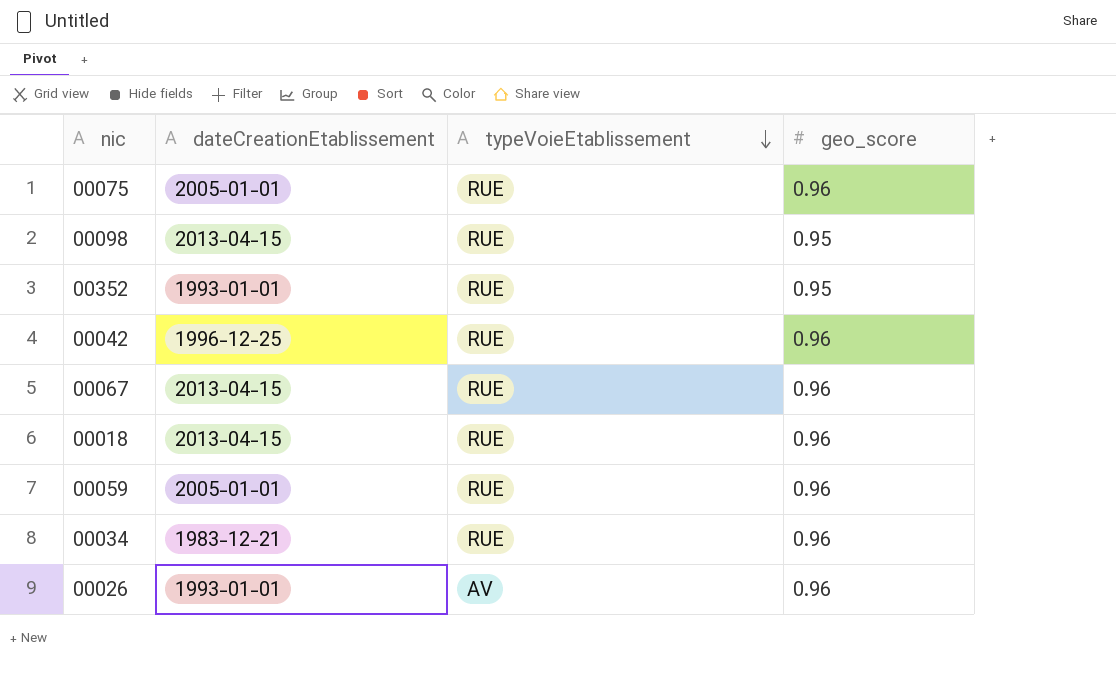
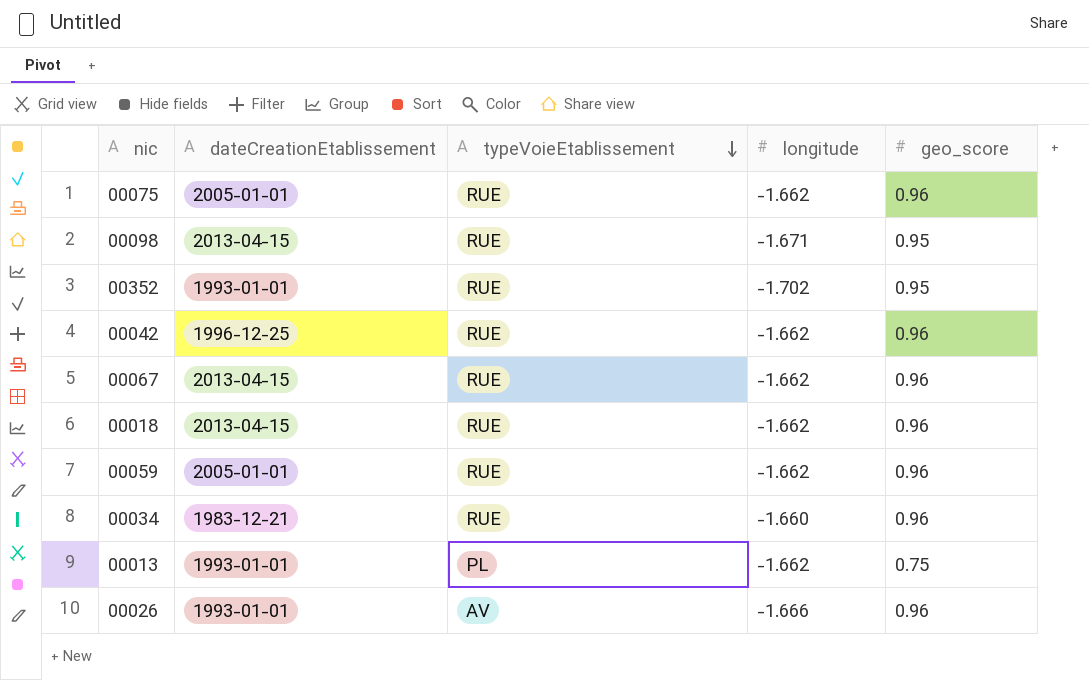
column longitude | position: none -> 4
row 00013: none -> 1993-01-01 | PL | -1.662 | 0.75

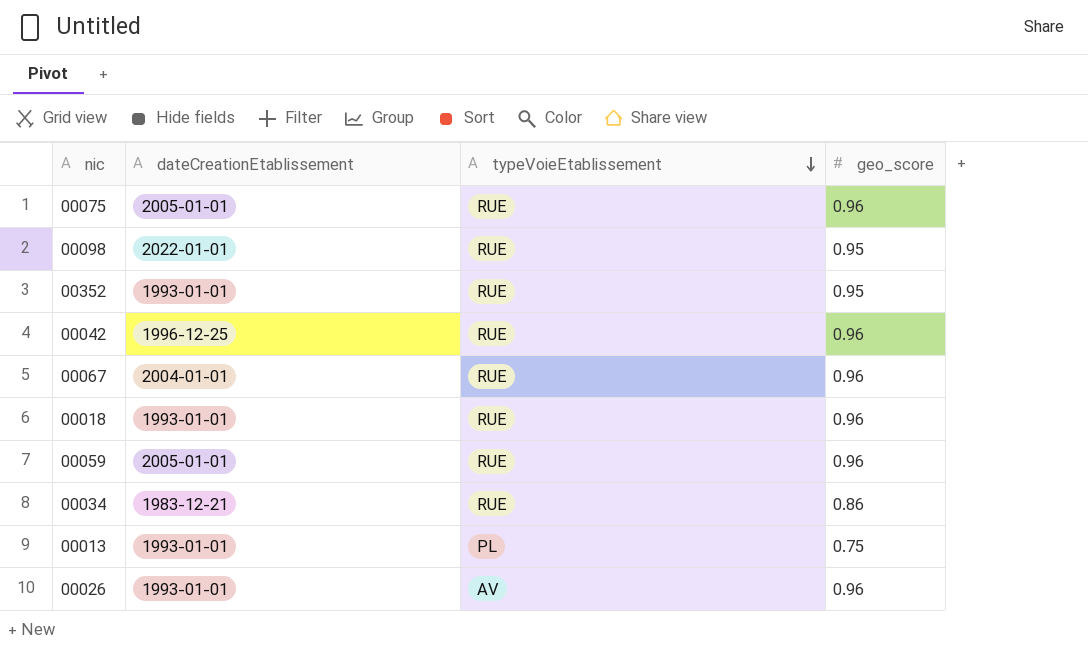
column longitude | position: 4 -> none
00098 | dateCreationEtablissement: 2013-04-15 -> 2022-01-01
00067 | dateCreationEtablissement: 2013-04-15 -> 2004-01-01
00018 | dateCreationEtablissement: 2013-04-15 -> 1993-01-01
00034 | geo_score: 0.96 -> 0.86

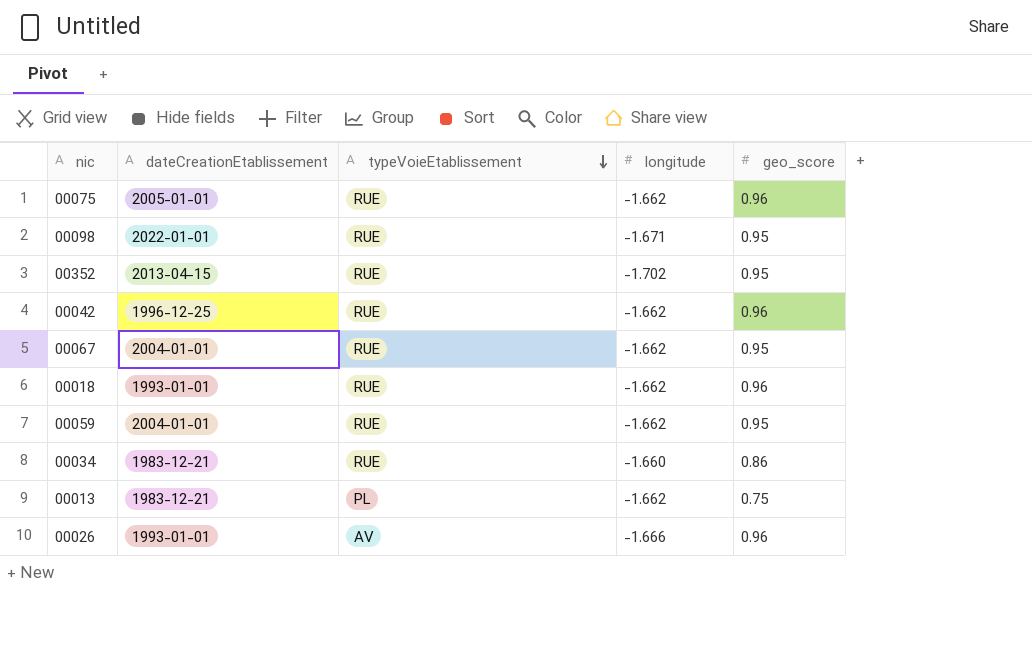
column longitude | position: none -> 4
00352 | dateCreationEtablissement: 1993-01-01 -> 2013-04-15
00067 | geo_score: 0.96 -> 0.95
00059 | dateCreationEtablissement: 2005-01-01 -> 2004-01-01
00059 | geo_score: 0.96 -> 0.95
00013 | dateCreationEtablissement: 1993-01-01 -> 1983-12-21

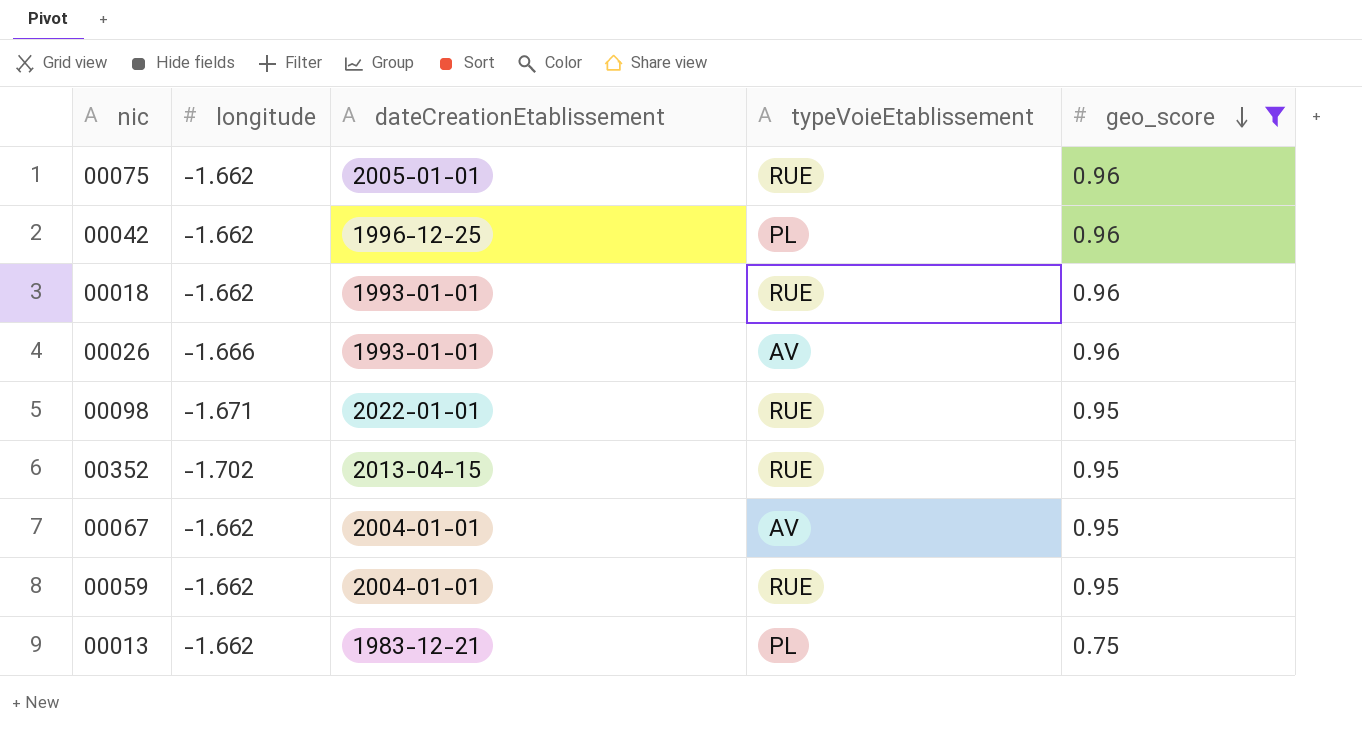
filter: none -> geo_score != 0.86
row order: typeVoieEtablissement descending -> geo_score descending
column longitude | position: 4 -> 2
00042 | typeVoieEtablissement: RUE -> PL
00067 | typeVoieEtablissement: RUE -> AV

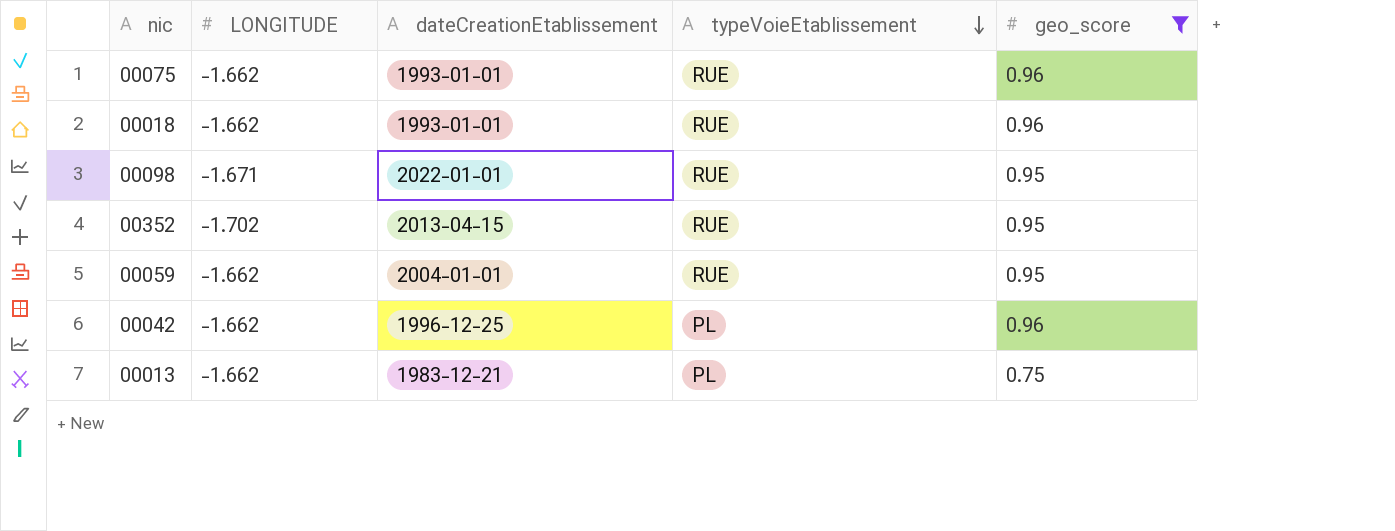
row order: geo_score descending -> typeVoieEtablissement descending
column name: longitude -> LONGITUDE
row 00026: -1.666 | 1993-01-01 | AV | 0.96 -> none
row 00067: -1.662 | 2004-01-01 | AV | 0.95 -> none
00075 | dateCreationEtablissement: 2005-01-01 -> 1993-01-01

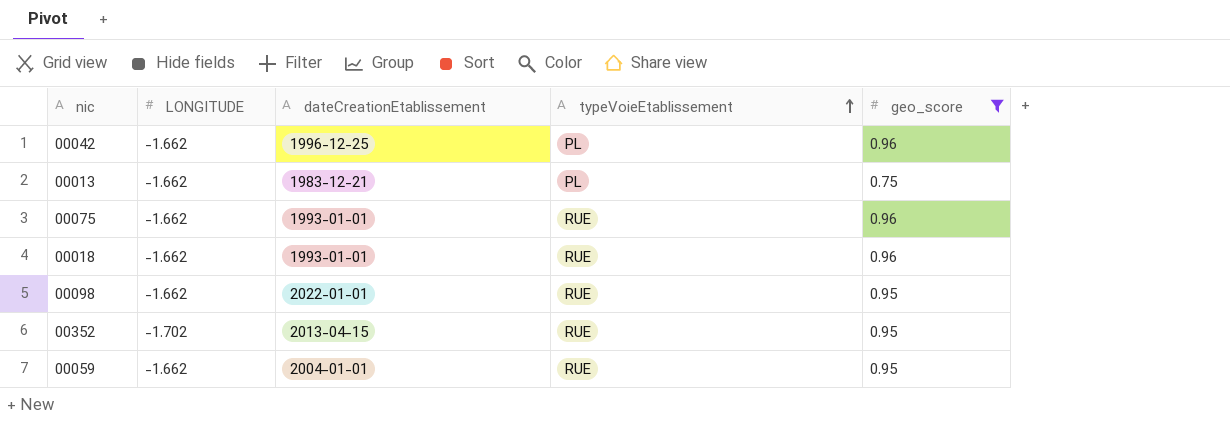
row order: typeVoieEtablissement descending -> typeVoieEtablissement ascending
00098 | LONGITUDE: -1.671 -> -1.662

